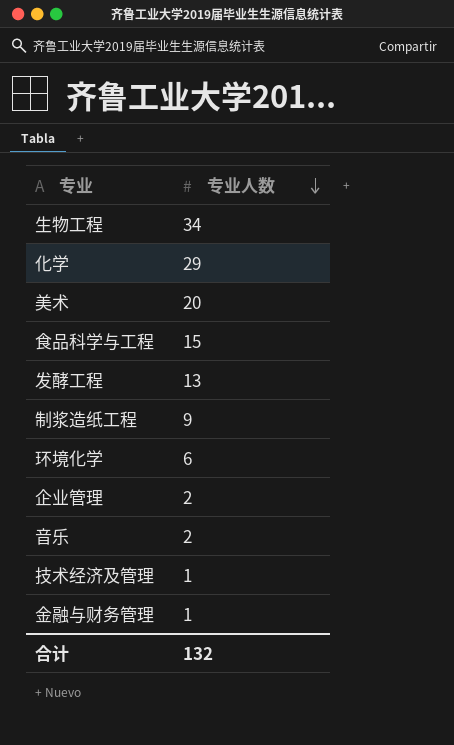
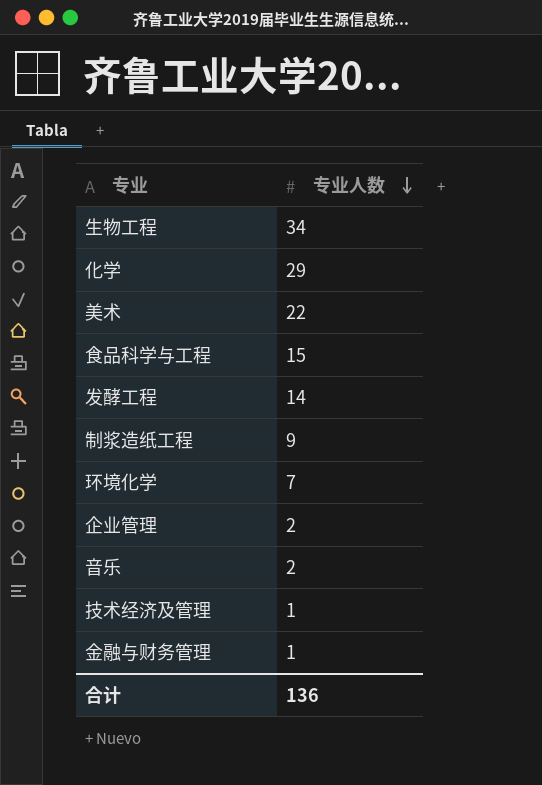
美术 | 专业人数: 20 -> 22
发酵工程 | 专业人数: 13 -> 14
环境化学 | 专业人数: 6 -> 7
合计 | 专业人数: 132 -> 136

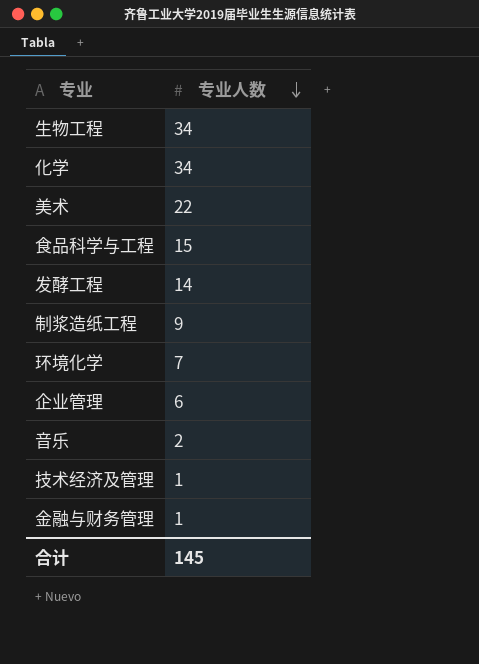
化学 | 专业人数: 29 -> 34
企业管理 | 专业人数: 2 -> 6
合计 | 专业人数: 136 -> 145

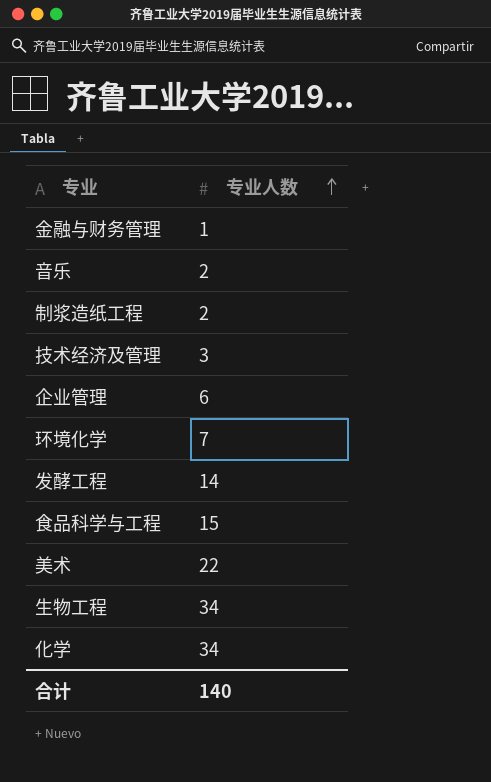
row order: 专业人数 descending -> 专业人数 ascending
制浆造纸工程 | 专业人数: 9 -> 2
技术经济及管理 | 专业人数: 1 -> 3
合计 | 专业人数: 145 -> 140

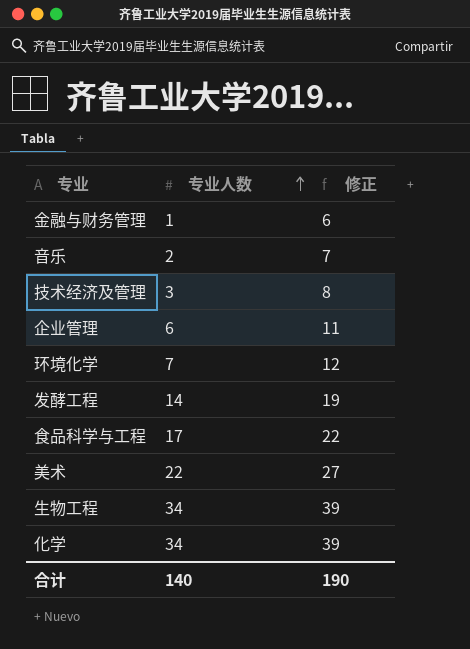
column 修正 | formula: none -> [专业人数] + 5
row 制浆造纸工程: 2 -> none
食品科学与工程 | 专业人数: 15 -> 17

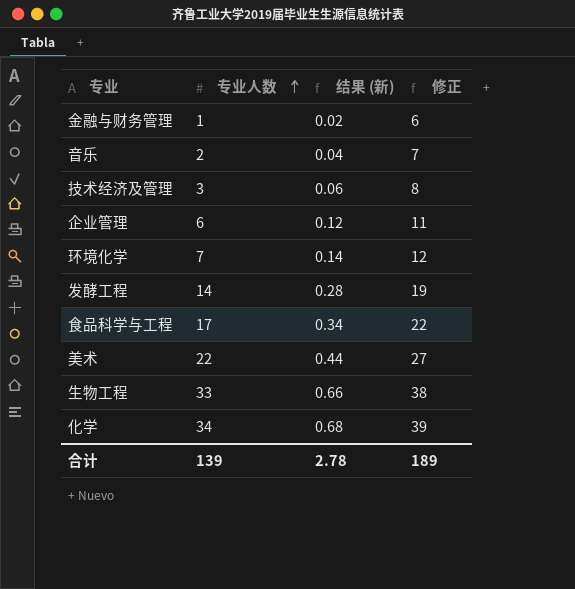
column 结果 (新) | formula: none -> [专业人数] * 0.02
生物工程 | 专业人数: 34 -> 33
生物工程 | 修正: 39 -> 38
合计 | 专业人数: 140 -> 139
合计 | 修正: 190 -> 189

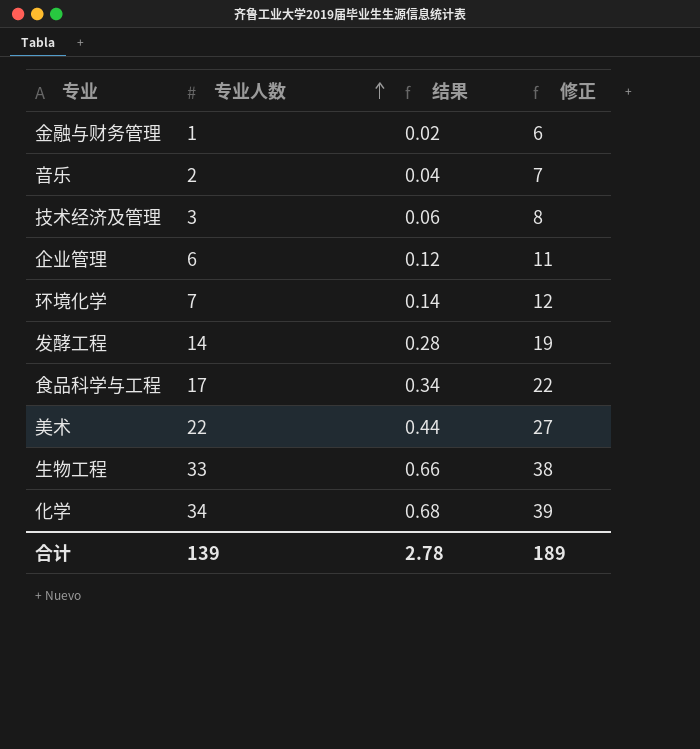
column name: 结果 (新) -> 结果

